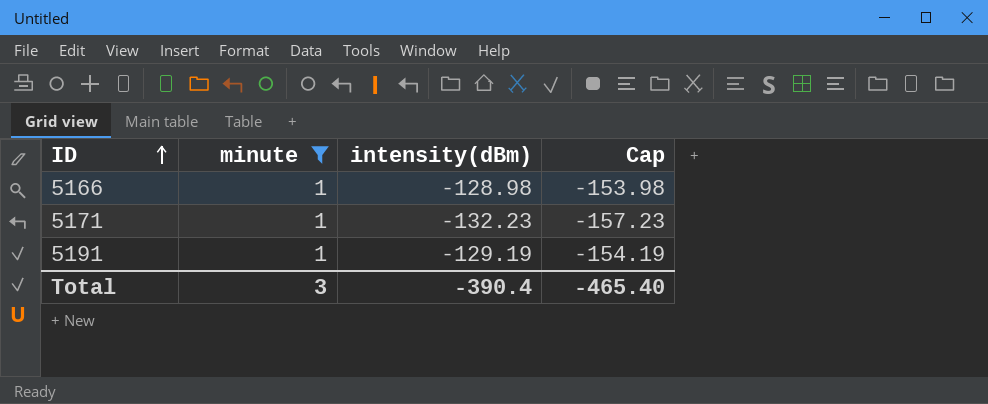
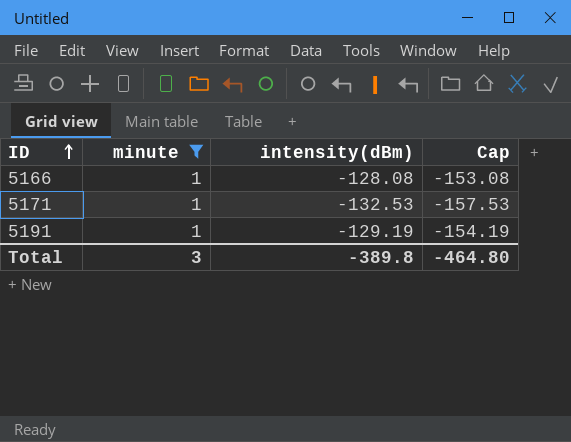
5166 | intensity(dBm): -128.98 -> -128.08
5166 | Cap: -153.98 -> -153.08
5171 | intensity(dBm): -132.23 -> -132.53
5171 | Cap: -157.23 -> -157.53
Total | intensity(dBm): -390.4 -> -389.8
Total | Cap: -465.40 -> -464.80

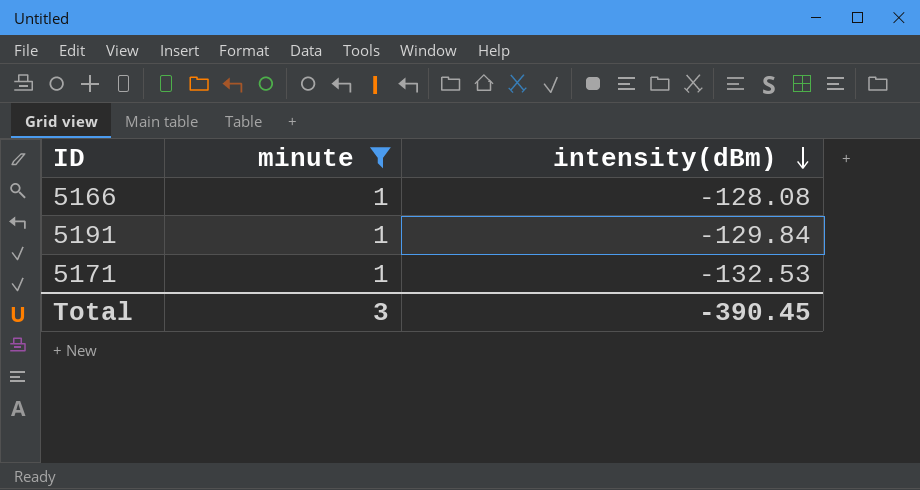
row order: ID ascending -> intensity(dBm) descending
column Cap | formula: [intensity(dBm)] - 25 -> none
5191 | intensity(dBm): -129.19 -> -129.84
Total | intensity(dBm): -389.8 -> -390.45

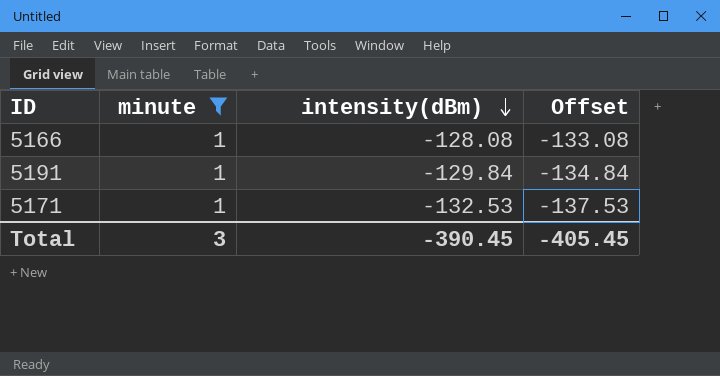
column Offset | formula: none -> [intensity(dBm)] - 5

